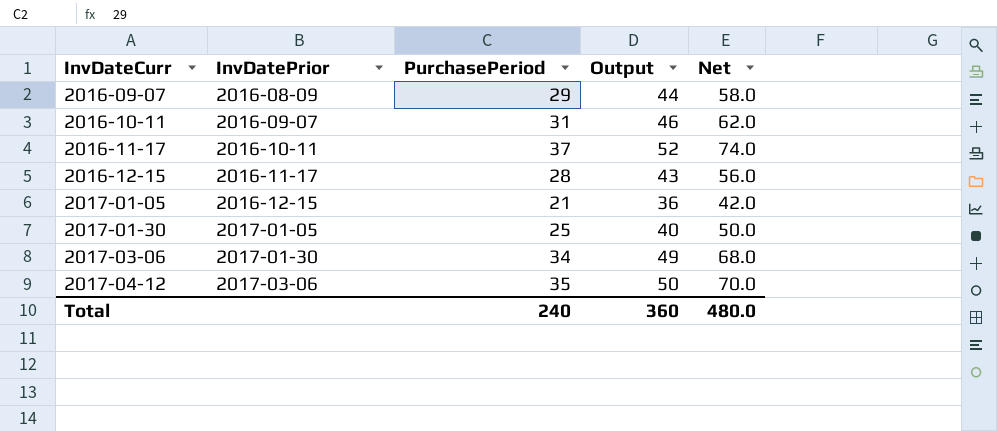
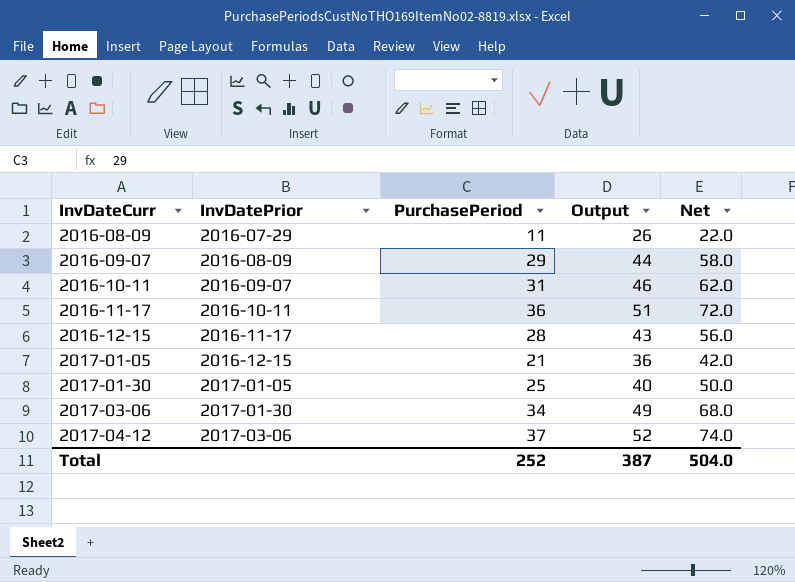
row 2016-08-09: none -> 2016-07-29 | 11 | 26 | 22.0
2016-11-17 | PurchasePeriod: 37 -> 36
2016-11-17 | Output: 52 -> 51
2016-11-17 | Net: 74.0 -> 72.0
2017-04-12 | PurchasePeriod: 35 -> 37
2017-04-12 | Output: 50 -> 52
2017-04-12 | Net: 70.0 -> 74.0
Total | PurchasePeriod: 240 -> 252
Total | Output: 360 -> 387
Total | Net: 480.0 -> 504.0

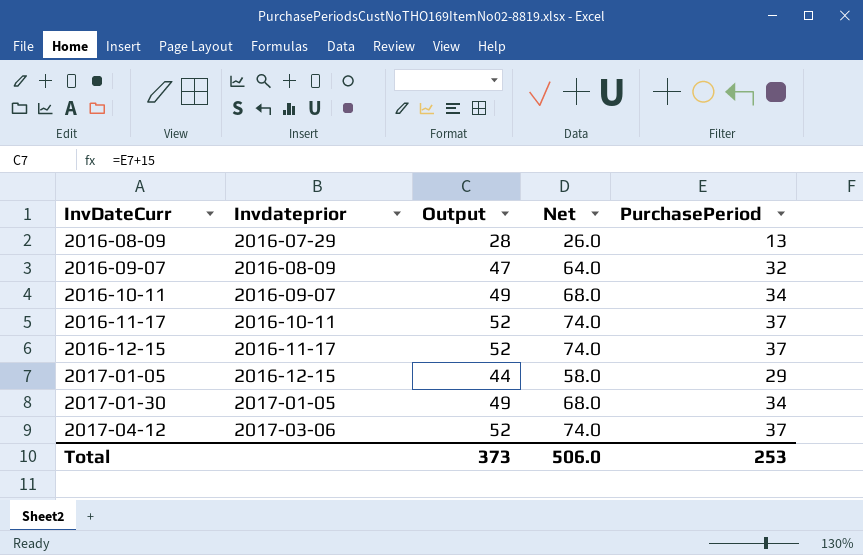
column name: InvDatePrior -> Invdateprior
column PurchasePeriod | position: 3 -> 5
row 2017-03-06: 2017-01-30 | 34 | 49 | 68.0 -> none
2016-08-09 | Output: 26 -> 28
2016-08-09 | Net: 22.0 -> 26.0
2016-08-09 | PurchasePeriod: 11 -> 13
2016-09-07 | Output: 44 -> 47
2016-09-07 | Net: 58.0 -> 64.0
2016-09-07 | PurchasePeriod: 29 -> 32
2016-10-11 | Output: 46 -> 49
2016-10-11 | Net: 62.0 -> 68.0
2016-10-11 | PurchasePeriod: 31 -> 34
2016-11-17 | Output: 51 -> 52
2016-11-17 | Net: 72.0 -> 74.0
2016-11-17 | PurchasePeriod: 36 -> 37
2016-12-15 | Output: 43 -> 52
2016-12-15 | Net: 56.0 -> 74.0
2016-12-15 | PurchasePeriod: 28 -> 37
2017-01-05 | Output: 36 -> 44
2017-01-05 | Net: 42.0 -> 58.0
2017-01-05 | PurchasePeriod: 21 -> 29
2017-01-30 | Output: 40 -> 49
2017-01-30 | Net: 50.0 -> 68.0
2017-01-30 | PurchasePeriod: 25 -> 34
Total | Output: 387 -> 373
Total | Net: 504.0 -> 506.0
Total | PurchasePeriod: 252 -> 253

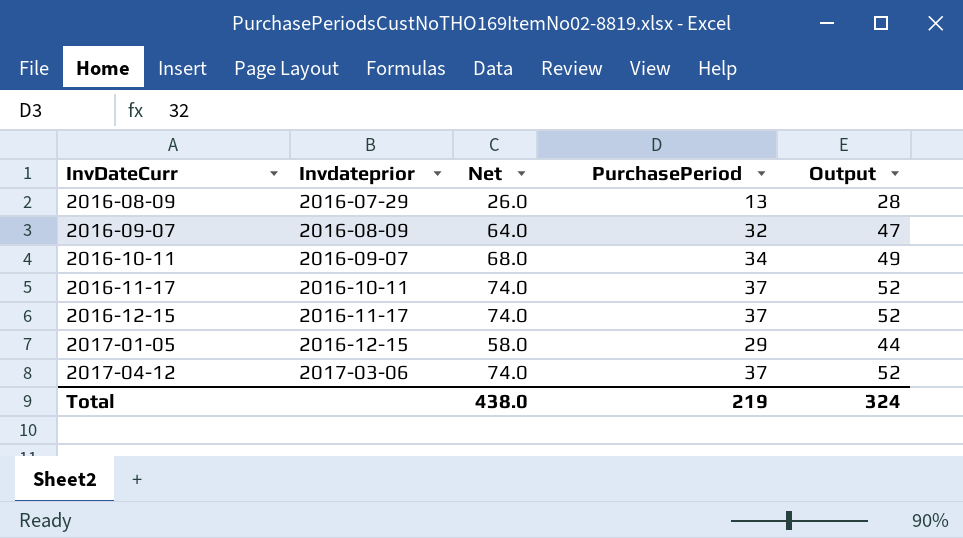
column Output | position: 3 -> 5
row 2017-01-30: 2017-01-05 | 49 | 68.0 | 34 -> none
Total | Net: 506.0 -> 438.0
Total | PurchasePeriod: 253 -> 219
Total | Output: 373 -> 324

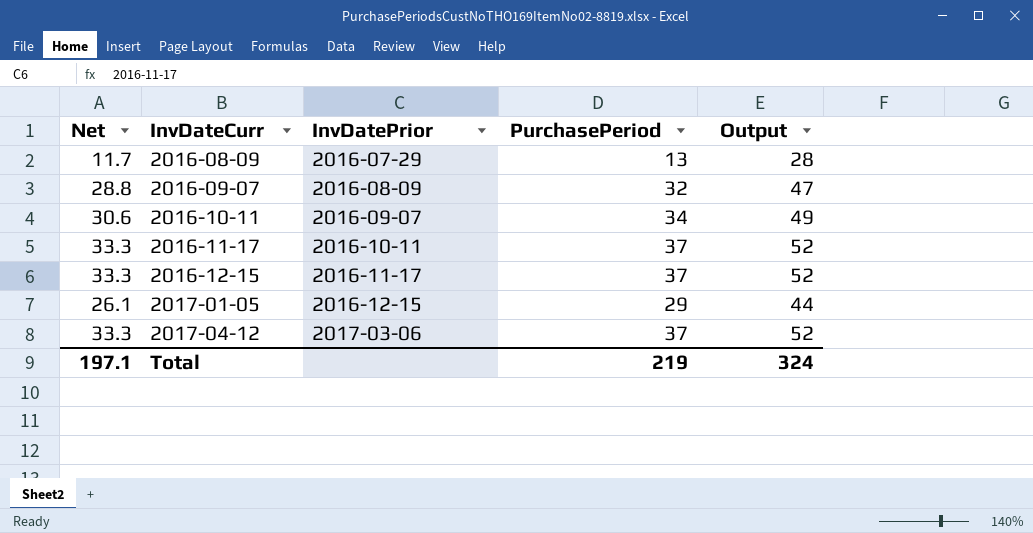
column Net | formula: [PurchasePeriod] * 2 -> [PurchasePeriod] * 0.9
column Net | position: 3 -> 1
column name: Invdateprior -> InvDatePrior
Total | Net: 438.0 -> 197.1

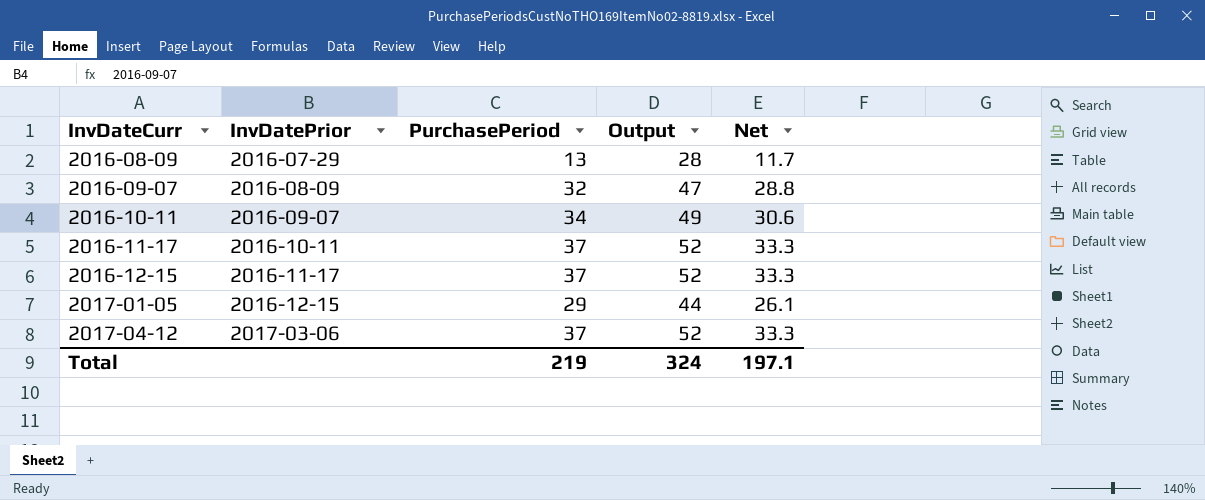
column Net | position: 1 -> 5

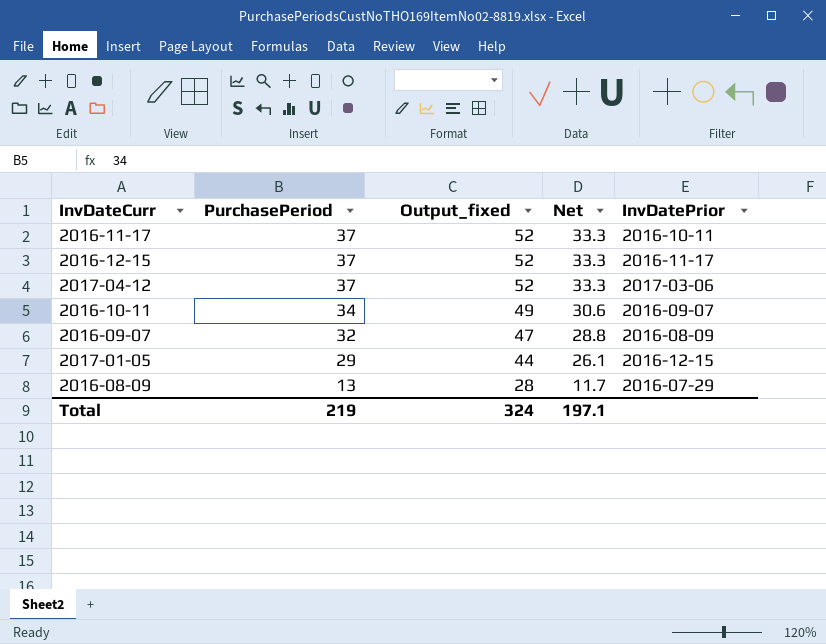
row order: InvDateCurr ascending -> PurchasePeriod descending
column name: Output -> Output_fixed
column InvDatePrior | position: 2 -> 5

